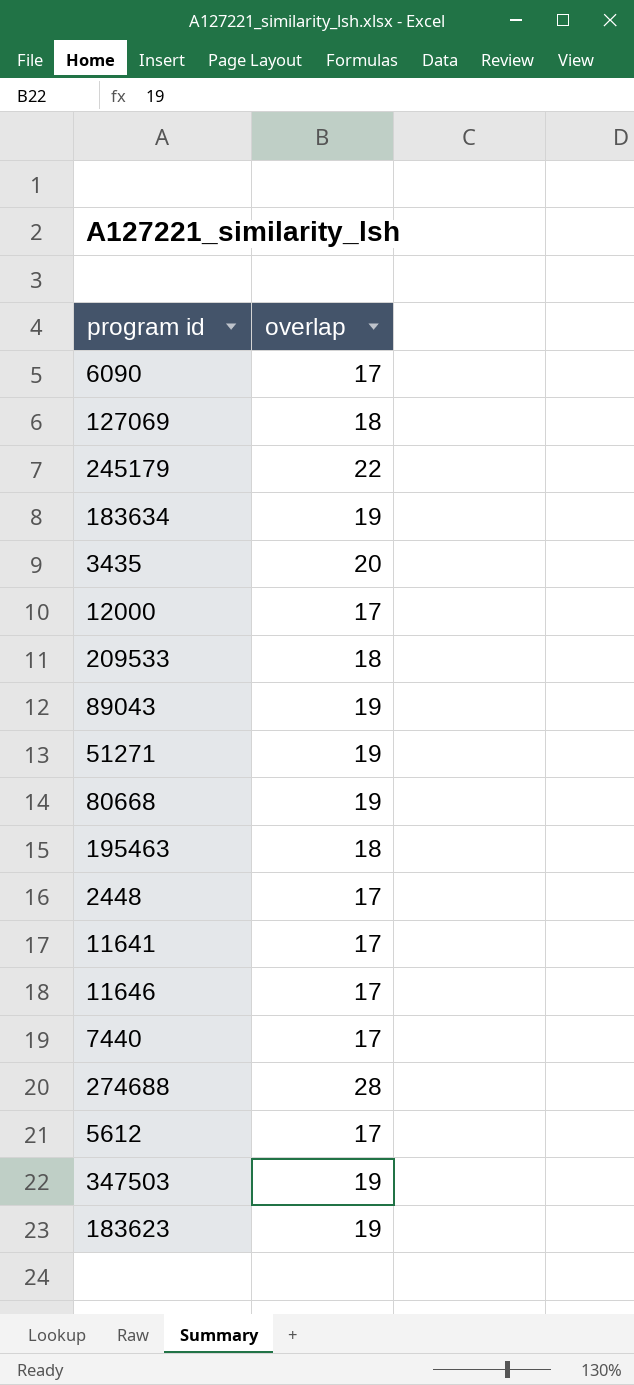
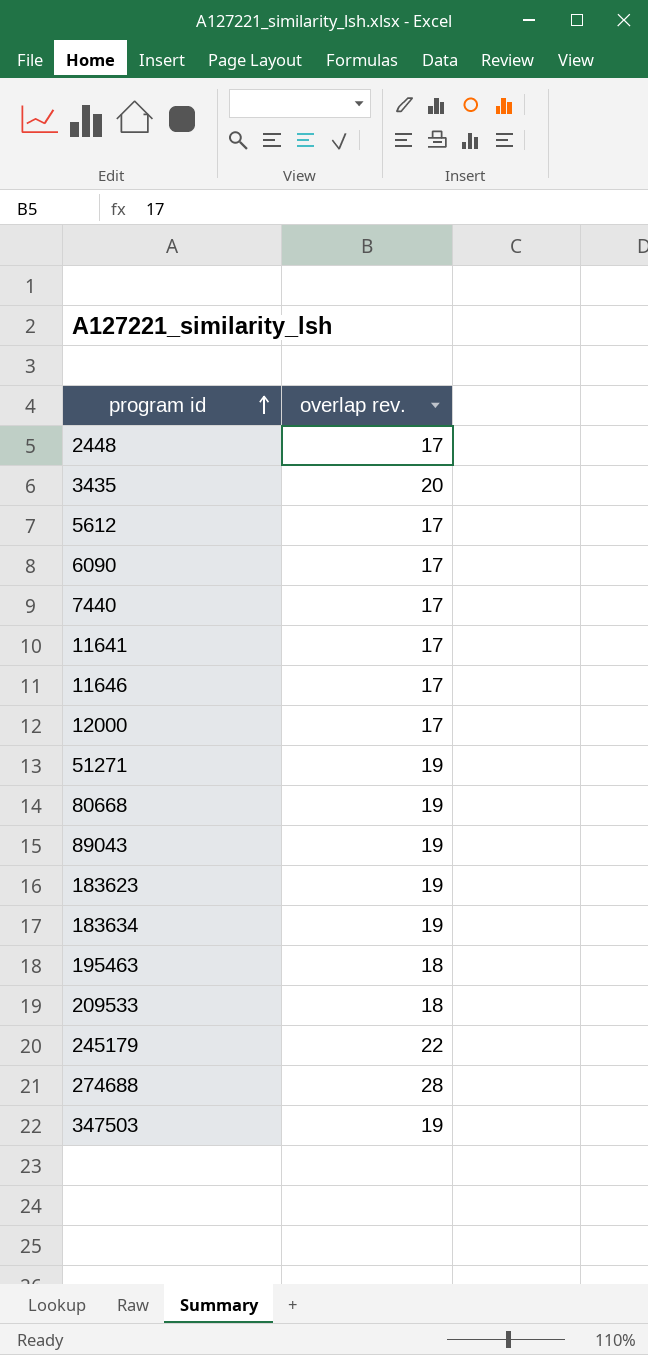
row order: none -> program id ascending
column name: overlap -> overlap rev.
row 127069: 18 -> none

